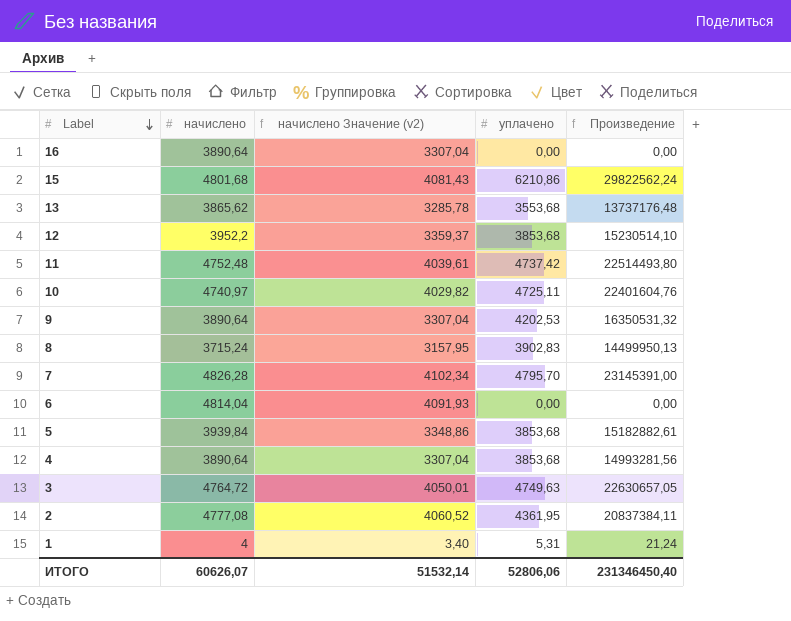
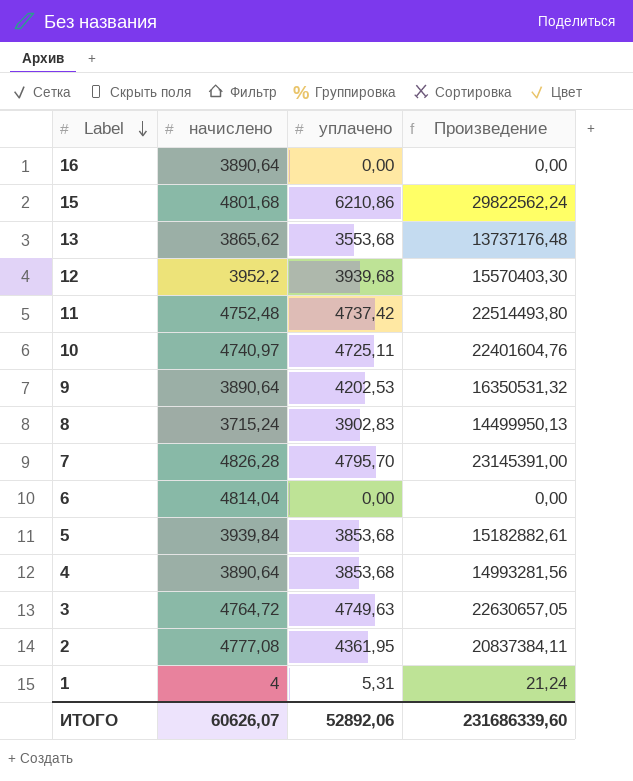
column начислено Значение (v2) | formula: [начислено] * 0,85 -> none
12 | уплачено: 3853,68 -> 3939,68
12 | Произведение: 15230514,10 -> 15570403,30
ИТОГО | уплачено: 52806,06 -> 52892,06
ИТОГО | Произведение: 231346450,40 -> 231686339,60

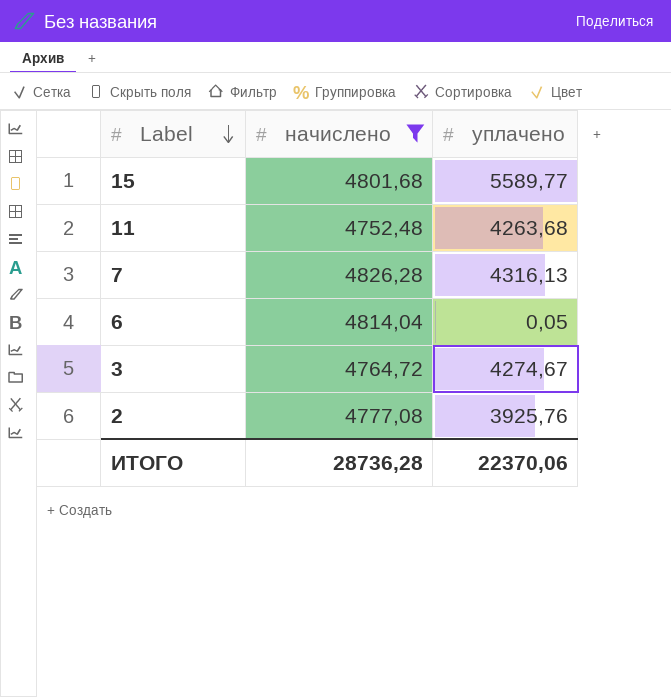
filter: none -> начислено >= 4752,48
column Произведение | formula: [начислено] * [уплачено] -> none
15 | уплачено: 6210,86 -> 5589,77
11 | уплачено: 4737,42 -> 4263,68
7 | уплачено: 4795,70 -> 4316,13
6 | уплачено: 0,00 -> 0,05
3 | уплачено: 4749,63 -> 4274,67
2 | уплачено: 4361,95 -> 3925,76
ИТОГО | начислено: 60626,07 -> 28736,28
ИТОГО | уплачено: 52892,06 -> 22370,06

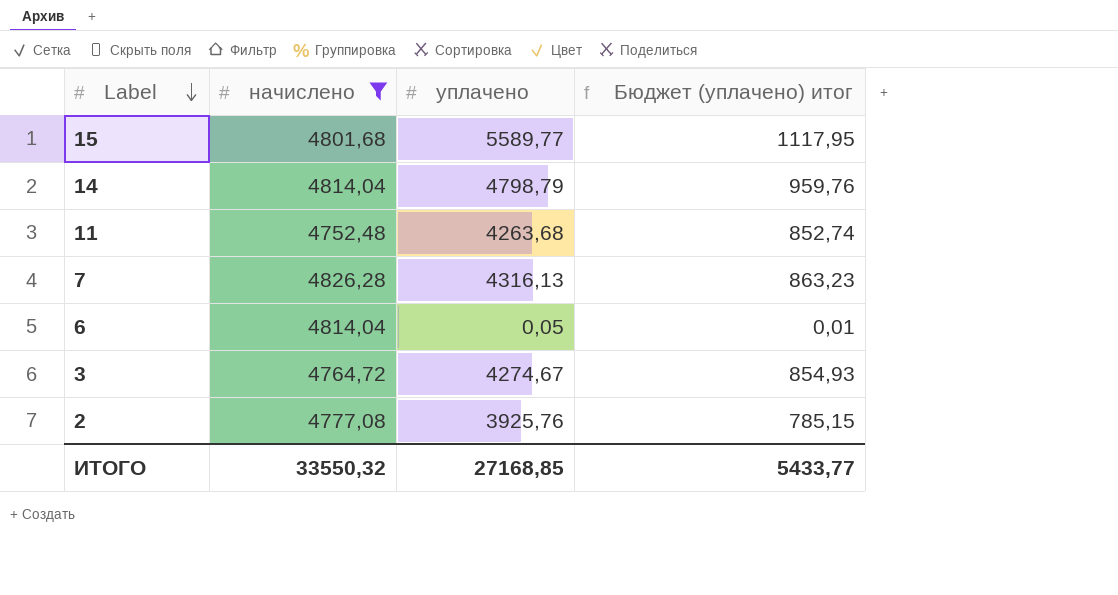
column Бюджет (уплачено) итог | formula: none -> [уплачено] * 0,2
row 14: none -> 4814,04 | 4798,79 | 959,76
ИТОГО | начислено: 28736,28 -> 33550,32
ИТОГО | уплачено: 22370,06 -> 27168,85

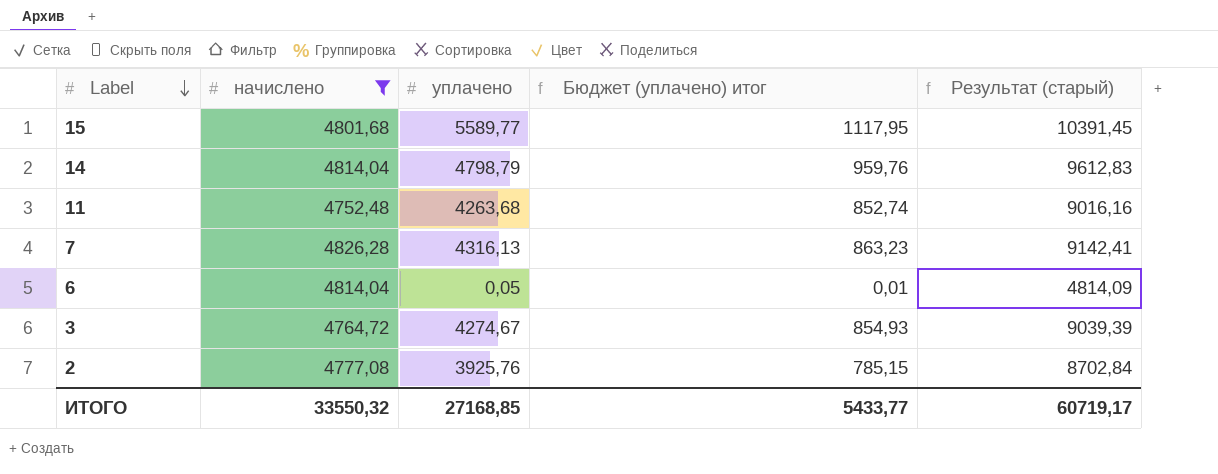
column Результат (старый) | formula: none -> [начислено] + [уплачено]

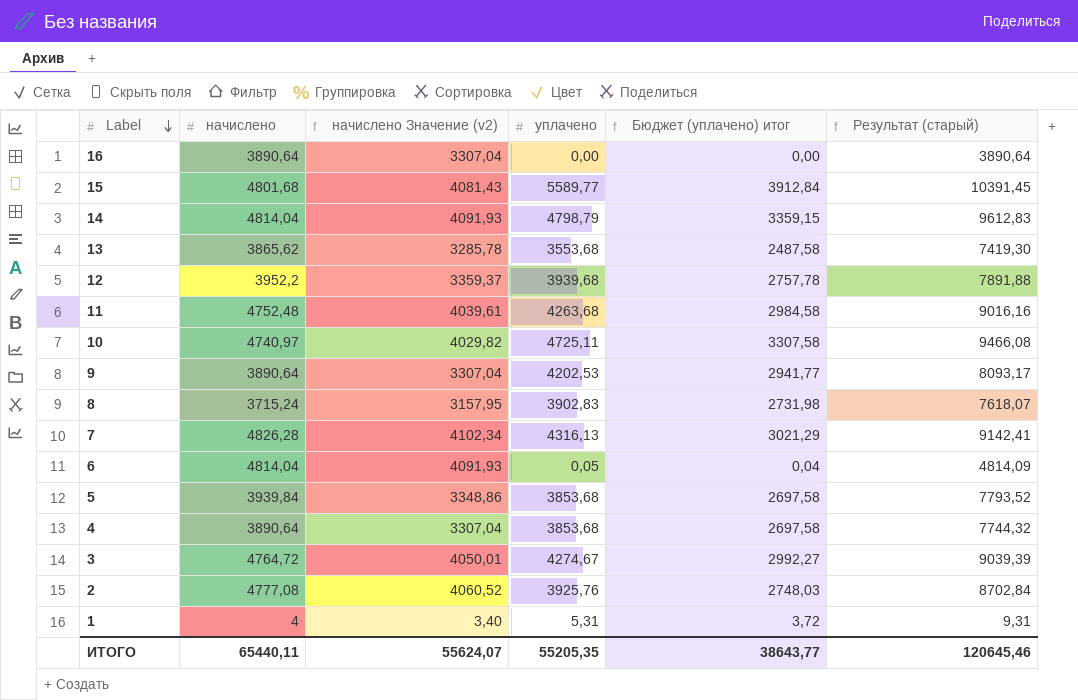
filter: начислено >= 4752,48 -> none
column начислено Значение (v2) | formula: none -> [начислено] * 0,85
column Бюджет (уплачено) итог | formula: [уплачено] * 0,2 -> [уплачено] * 0,7
ИТОГО | начислено: 33550,32 -> 65440,11
ИТОГО | уплачено: 27168,85 -> 55205,35
ИТОГО | Бюджет (уплачено) итог: 5433,77 -> 38643,77
ИТОГО | Результат (старый): 60719,17 -> 120645,46

